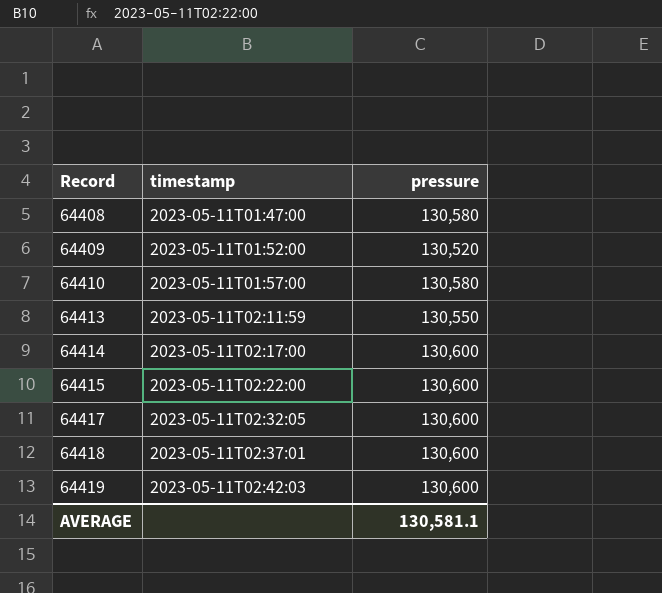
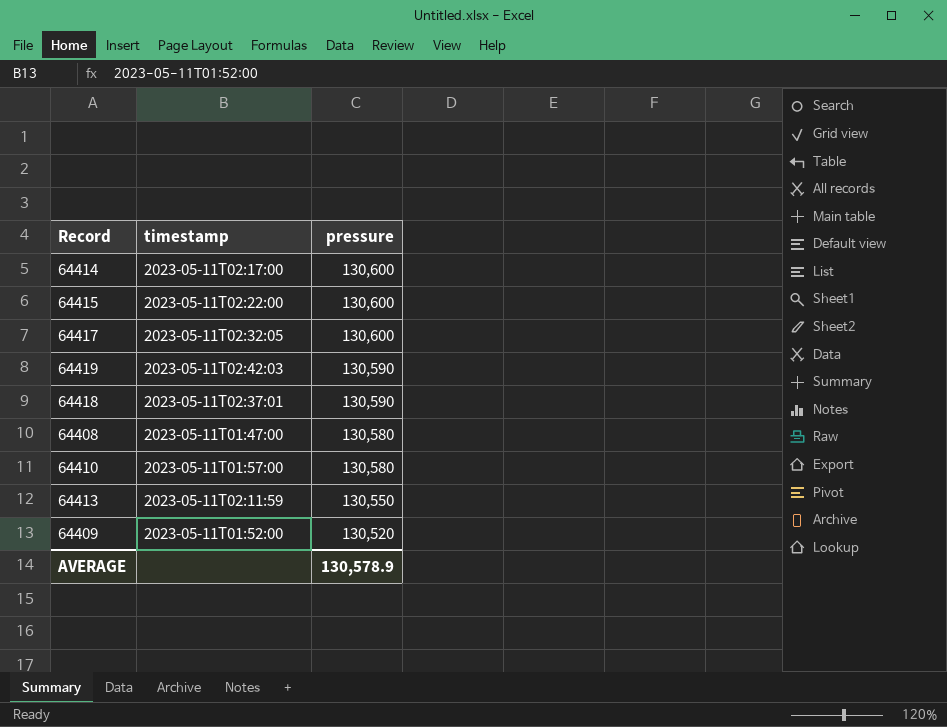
row order: Record ascending -> pressure descending
64419 | pressure: 130,600 -> 130,590
64418 | pressure: 130,600 -> 130,590
AVERAGE | pressure: 130,581.1 -> 130,578.9

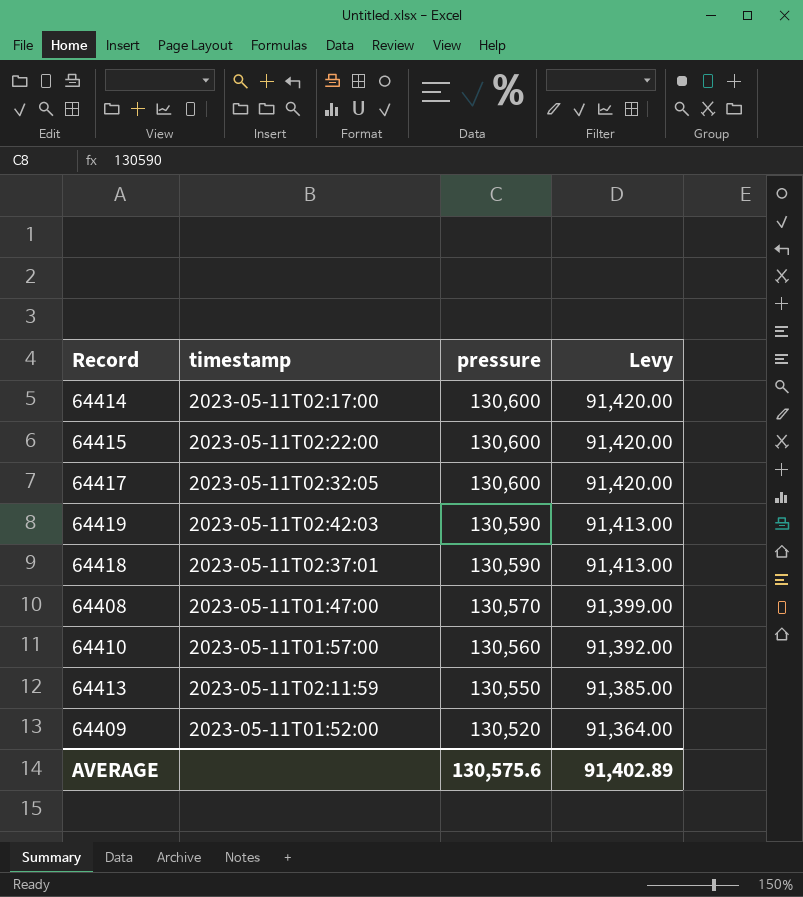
column Levy | formula: none -> [pressure] * 0.7
64408 | pressure: 130,580 -> 130,570
64410 | pressure: 130,580 -> 130,560
AVERAGE | pressure: 130,578.9 -> 130,575.6

